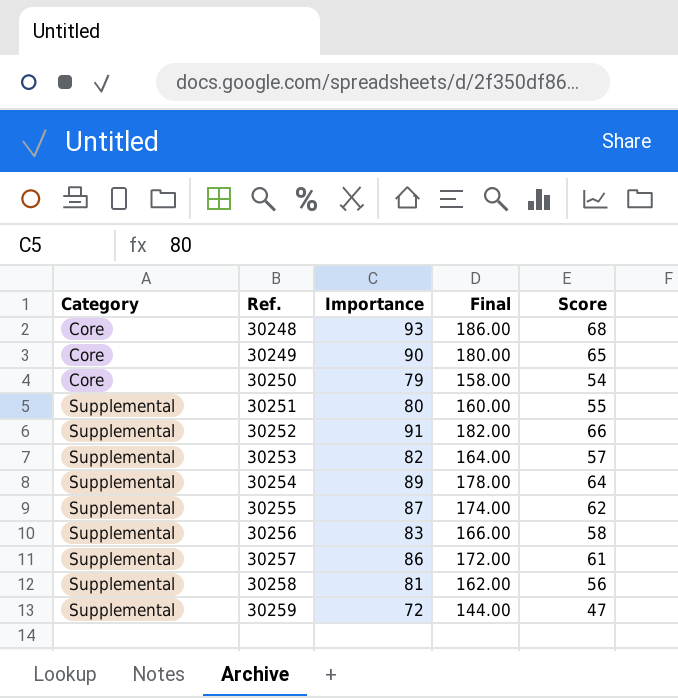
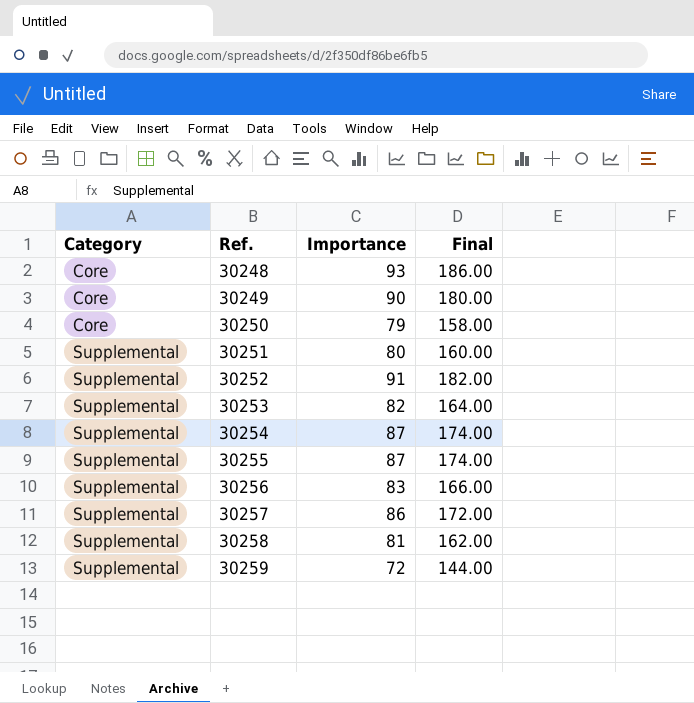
column Score | formula: [Importance] - 25 -> none
30254 | Importance: 89 -> 87
30254 | Final: 178.00 -> 174.00

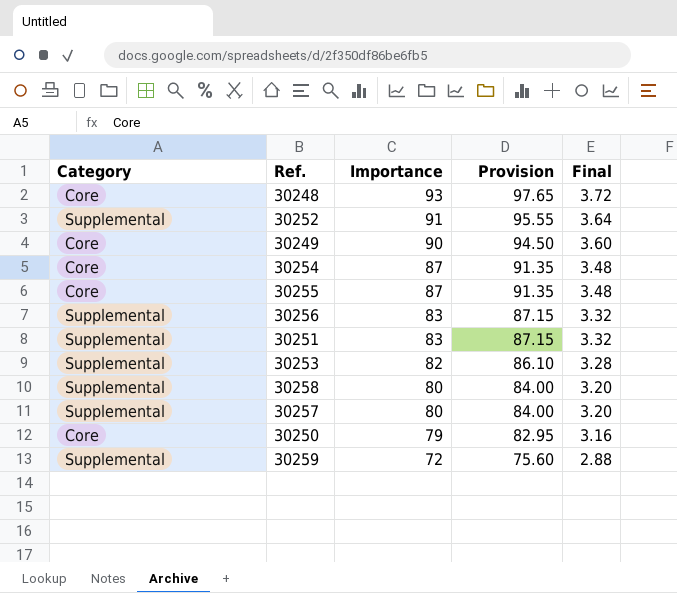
row order: Category ascending -> Importance descending
column Provision | formula: none -> [Importance] * 1.05
column Final | formula: [Importance] * 2 -> [Importance] * 0.04
30254 | Category: Supplemental -> Core
30255 | Category: Supplemental -> Core
30251 | Importance: 80 -> 83
30258 | Importance: 81 -> 80
30257 | Importance: 86 -> 80

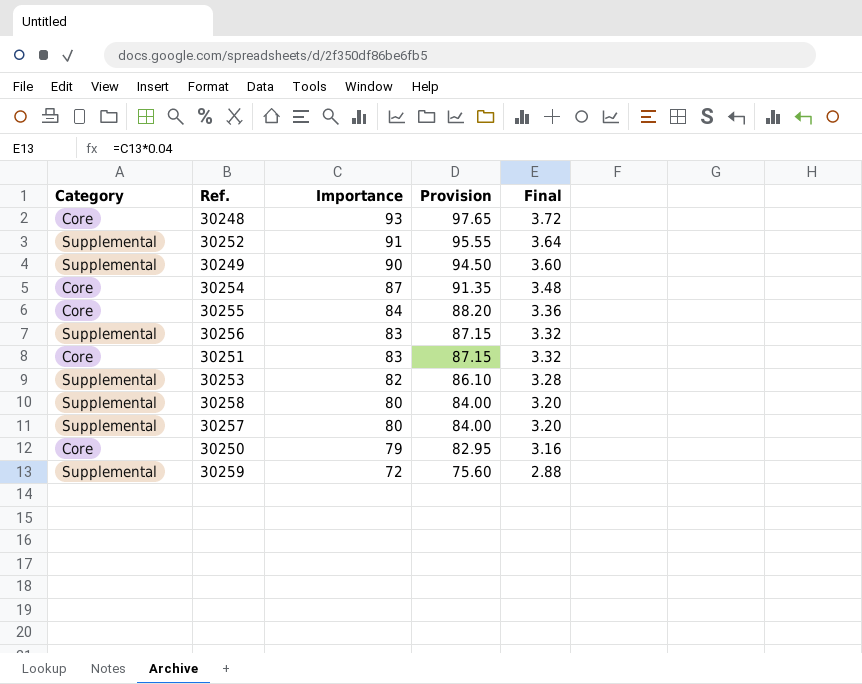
30249 | Category: Core -> Supplemental
30255 | Importance: 87 -> 84
30255 | Provision: 91.35 -> 88.20
30255 | Final: 3.48 -> 3.36
30251 | Category: Supplemental -> Core

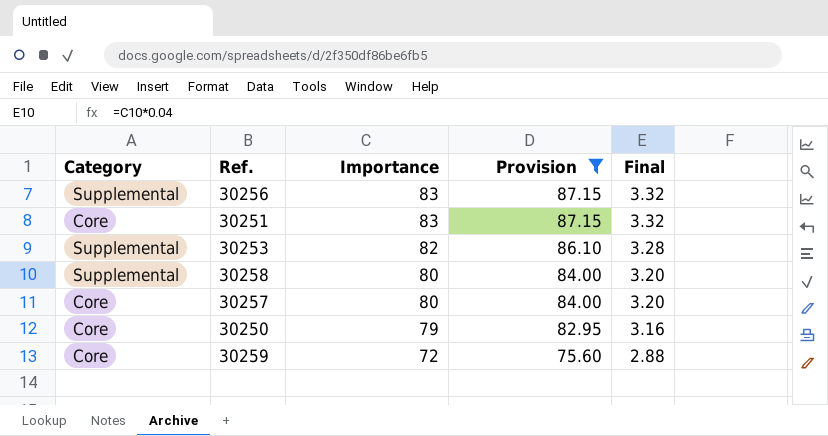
filter: none -> Provision <= 87.15
30257 | Category: Supplemental -> Core
30259 | Category: Supplemental -> Core

